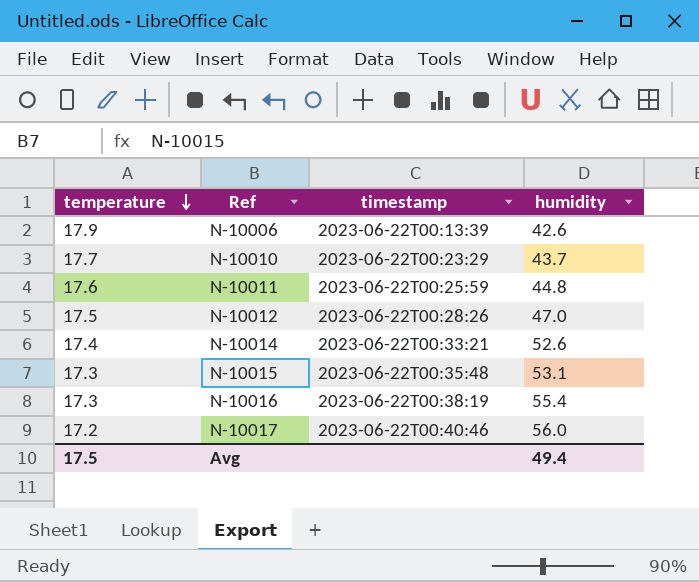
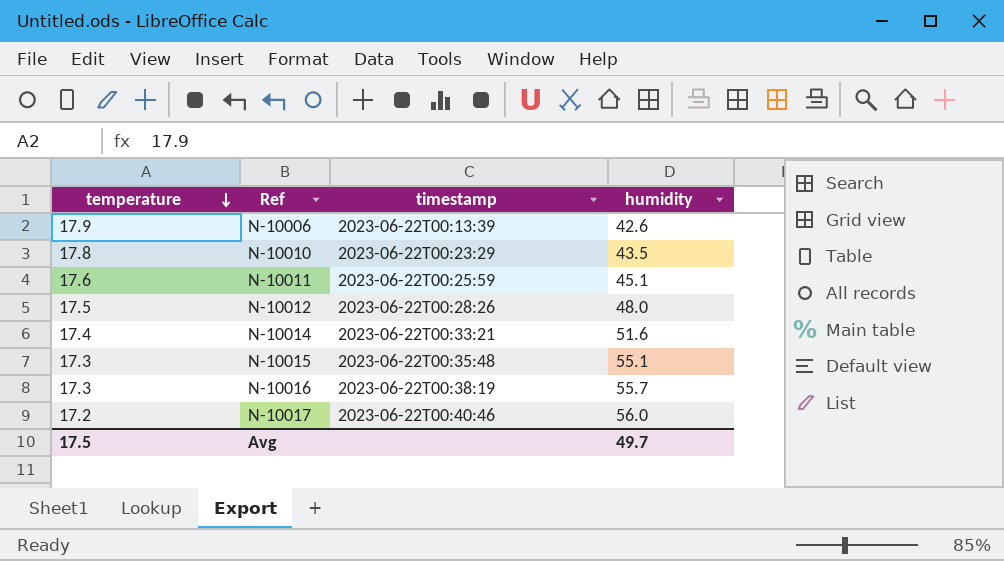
N-10010 | temperature: 17.7 -> 17.8
N-10010 | humidity: 43.7 -> 43.5
N-10011 | humidity: 44.8 -> 45.1
N-10012 | humidity: 47.0 -> 48.0
N-10014 | humidity: 52.6 -> 51.6
N-10015 | humidity: 53.1 -> 55.1
N-10016 | humidity: 55.4 -> 55.7
Avg | humidity: 49.4 -> 49.7

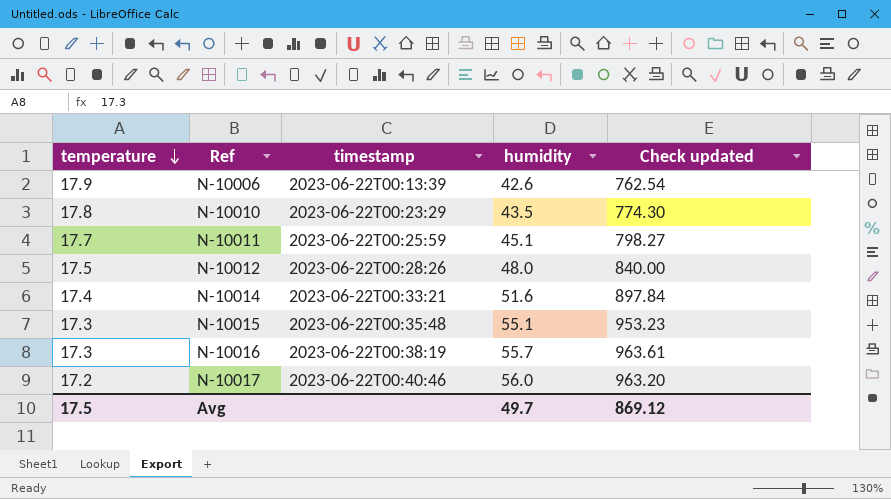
column Check updated | formula: none -> [temperature] * [humidity]
N-10011 | temperature: 17.6 -> 17.7

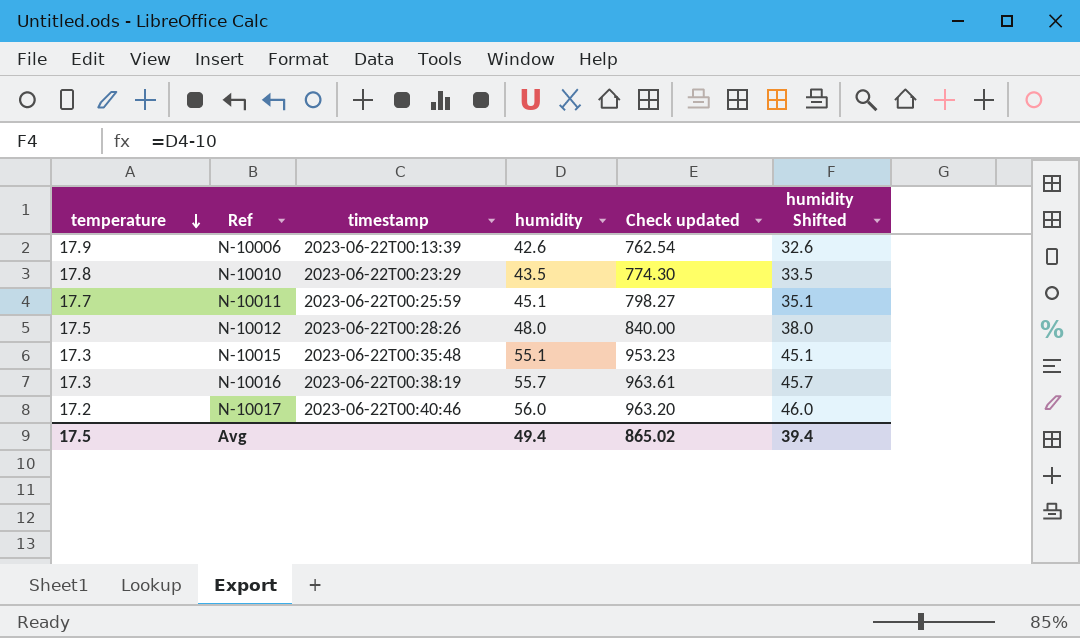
column humidity Shifted | formula: none -> [humidity] - 10
row N-10014: 17.4 | 2023-06-22T00:33:21 | 51.6 | 897.84 -> none
Avg | humidity: 49.7 -> 49.4
Avg | Check updated: 869.12 -> 865.02

